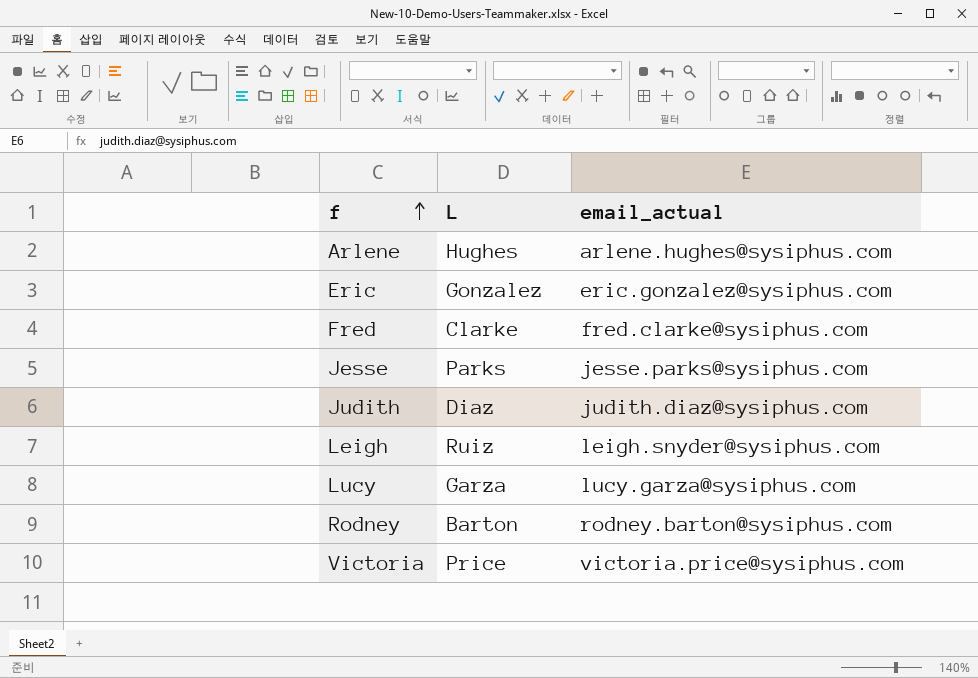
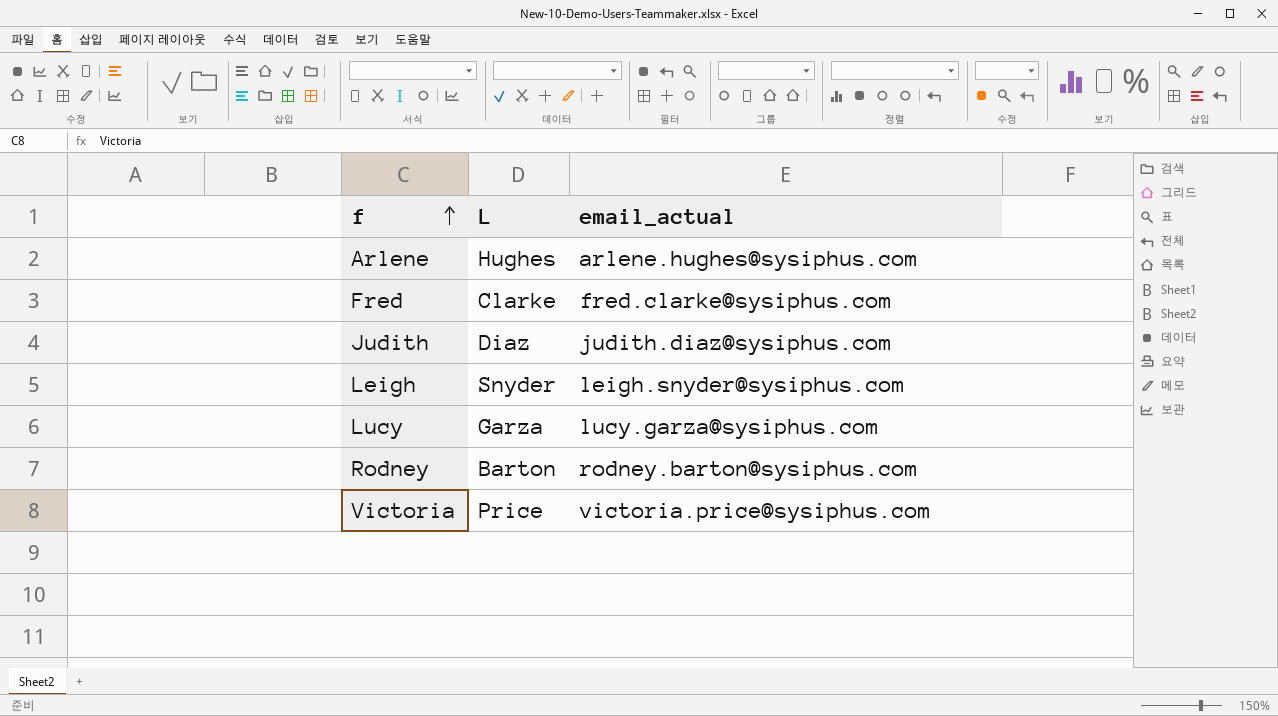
row Eric: Gonzalez | eric.gonzalez@sysiphus.com -> none
row Jesse: Parks | jesse.parks@sysiphus.com -> none
Leigh | L: Ruiz -> Snyder

